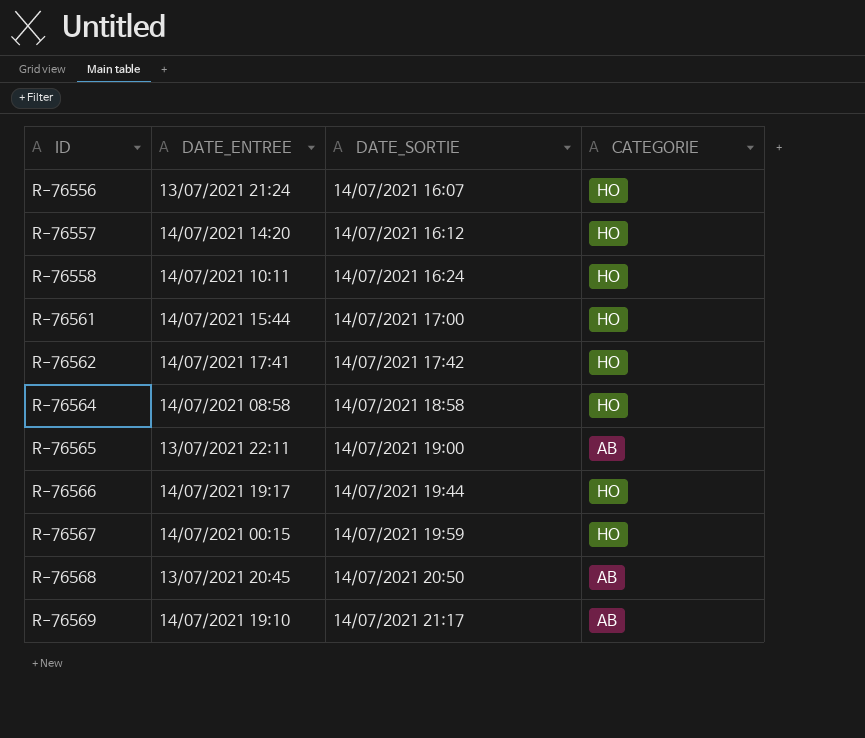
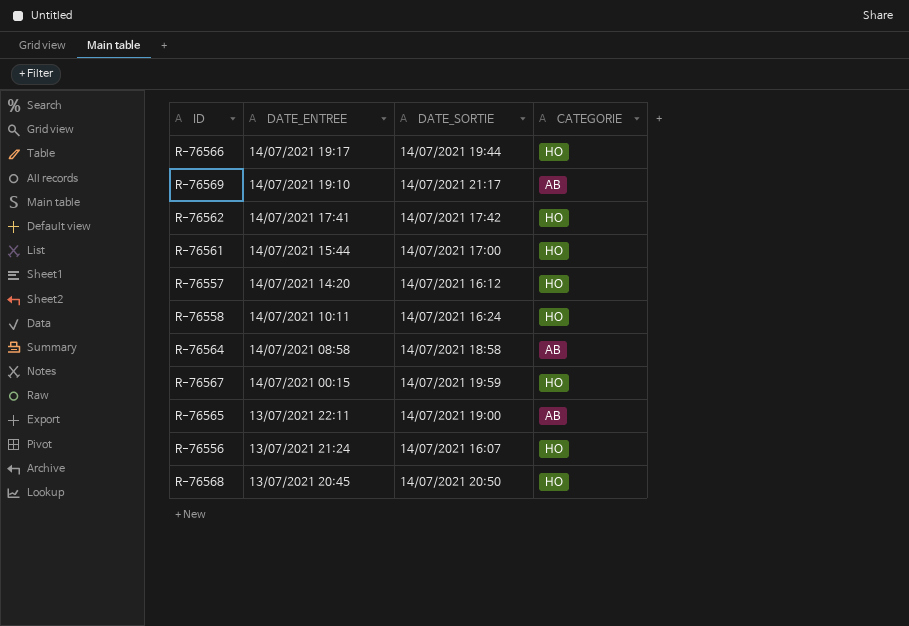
row order: ID ascending -> DATE_ENTREE descending
R-76564 | CATEGORIE: HO -> AB
R-76568 | CATEGORIE: AB -> HO

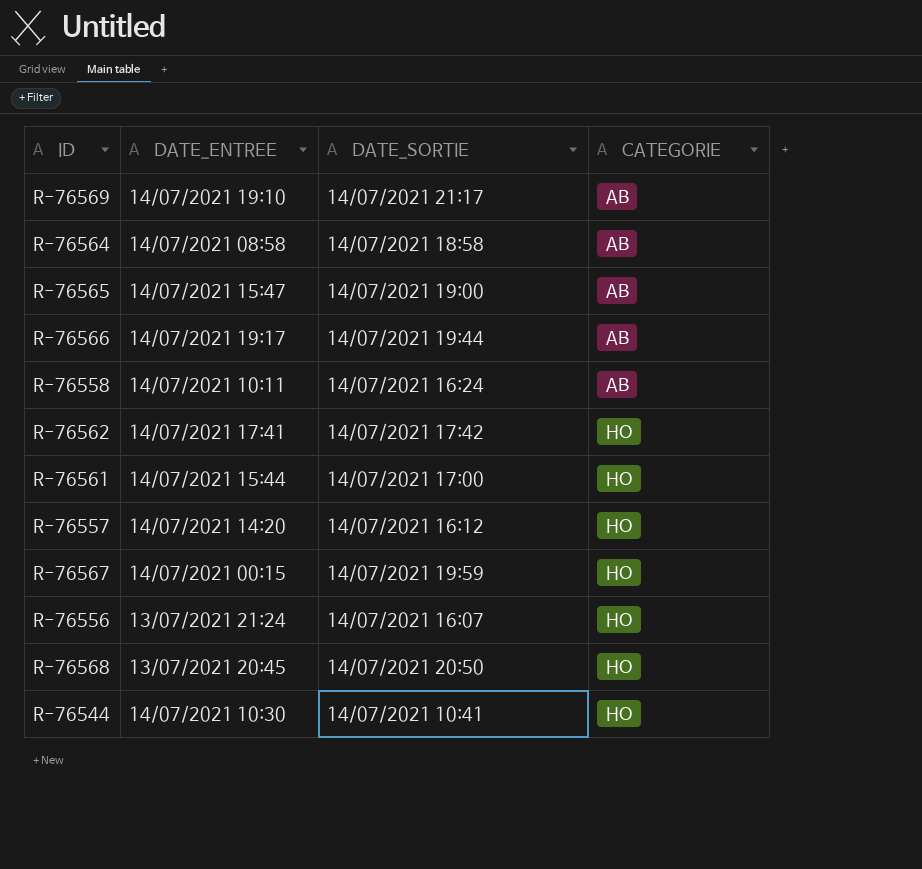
row order: DATE_ENTREE descending -> CATEGORIE ascending
R-76565 | DATE_ENTREE: 13/07/2021 22:11 -> 14/07/2021 15:47
R-76566 | CATEGORIE: HO -> AB
R-76558 | CATEGORIE: HO -> AB
row R-76544: none -> 14/07/2021 10:30 | 14/07/2021 10:41 | HO

